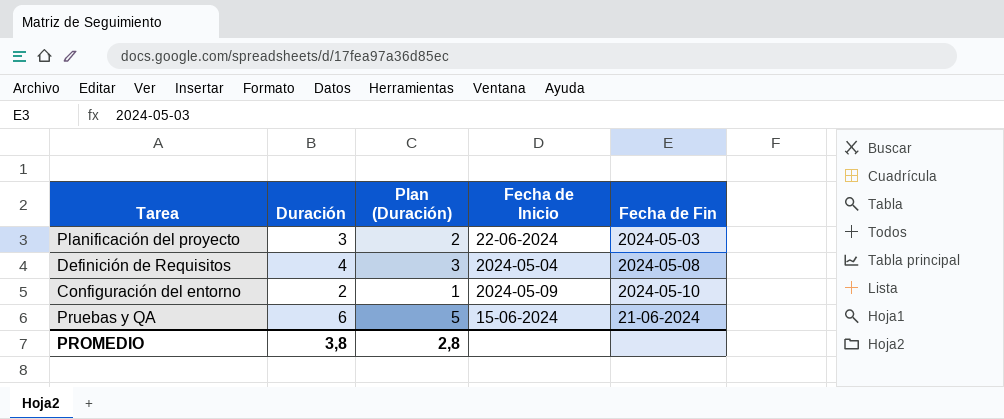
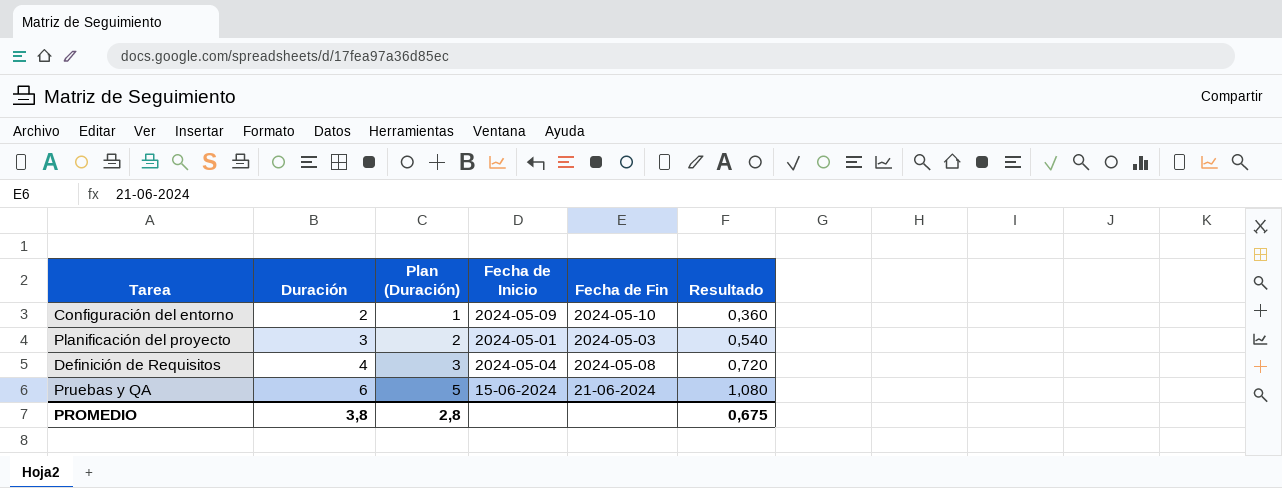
row order: none -> Duración ascending
column Resultado | formula: none -> [Duración] * 0,18
Planificación del proyecto | Fecha de Inicio: 22-06-2024 -> 2024-05-01

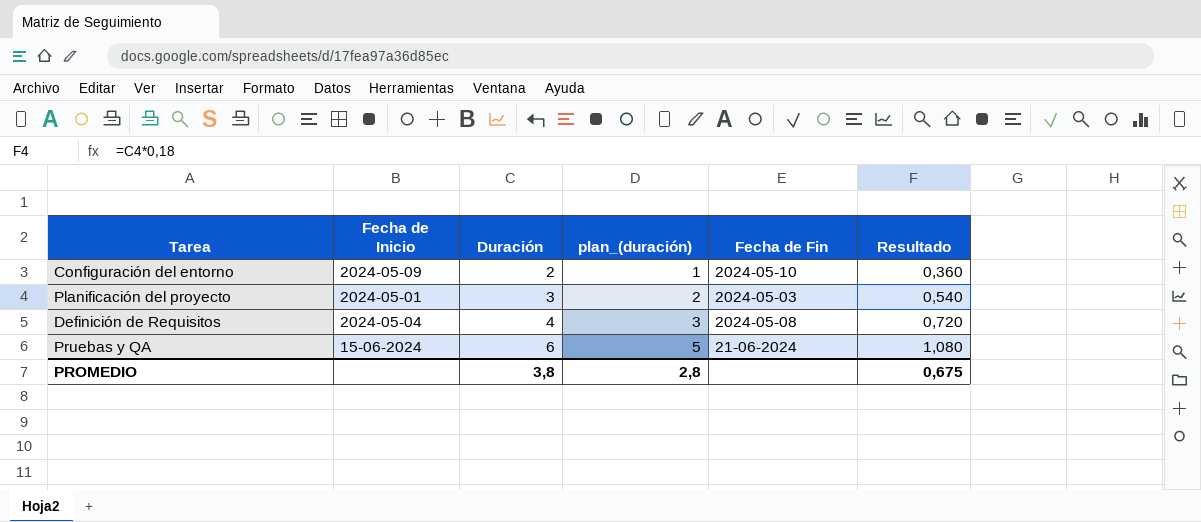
column Fecha de Inicio | position: 4 -> 2
column name: Plan (Duración) -> plan_(duración)

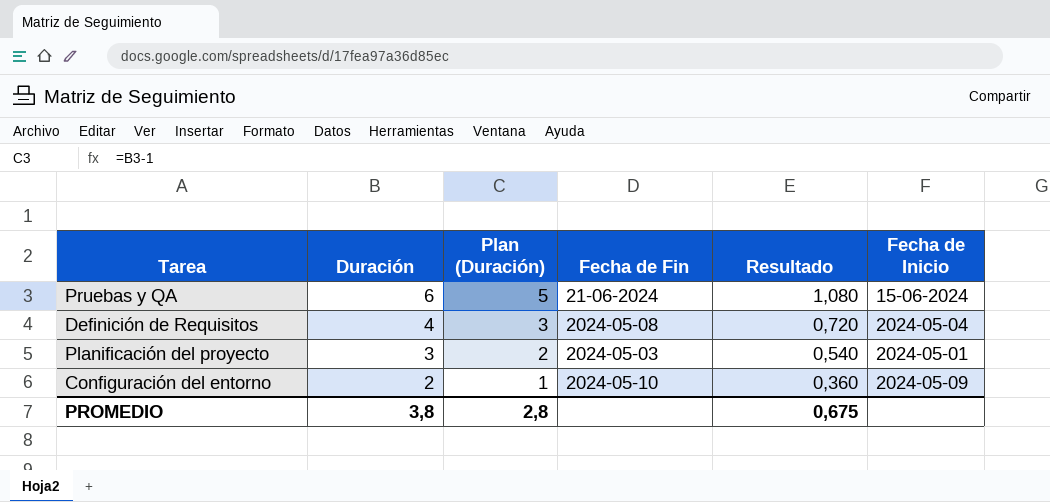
row order: Duración ascending -> Duración descending
column name: plan_(duración) -> Plan (Duración)
column Fecha de Inicio | position: 2 -> 6

